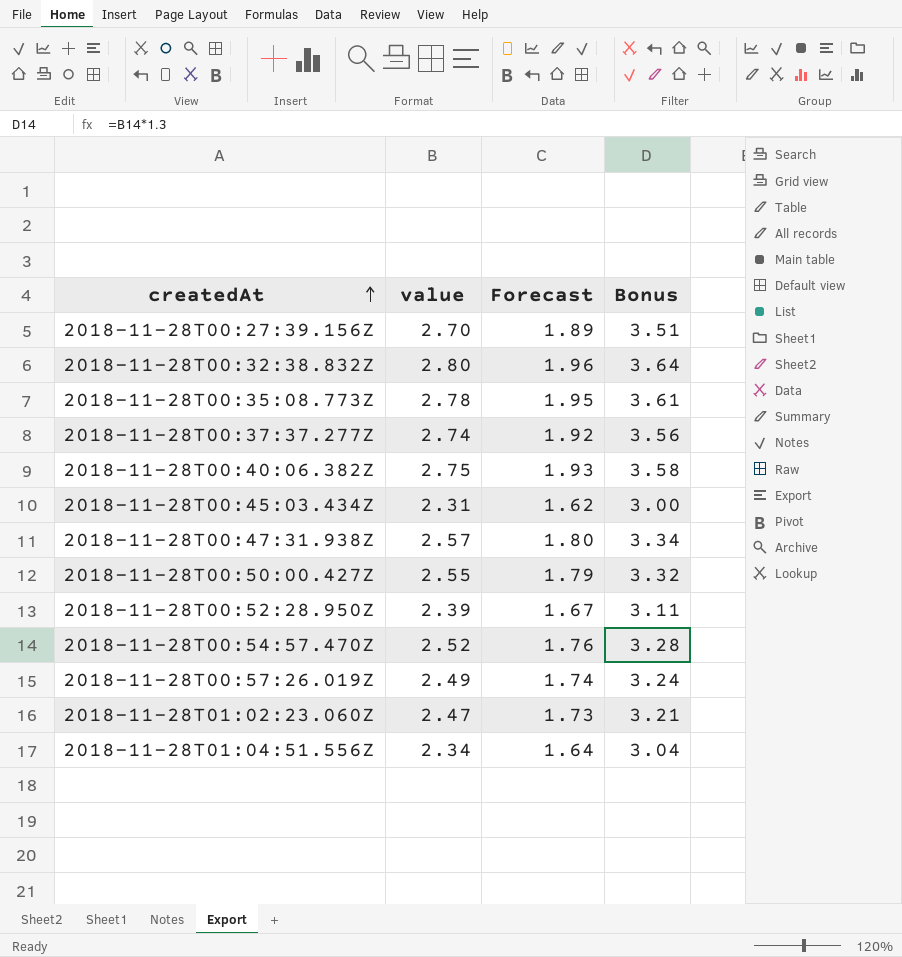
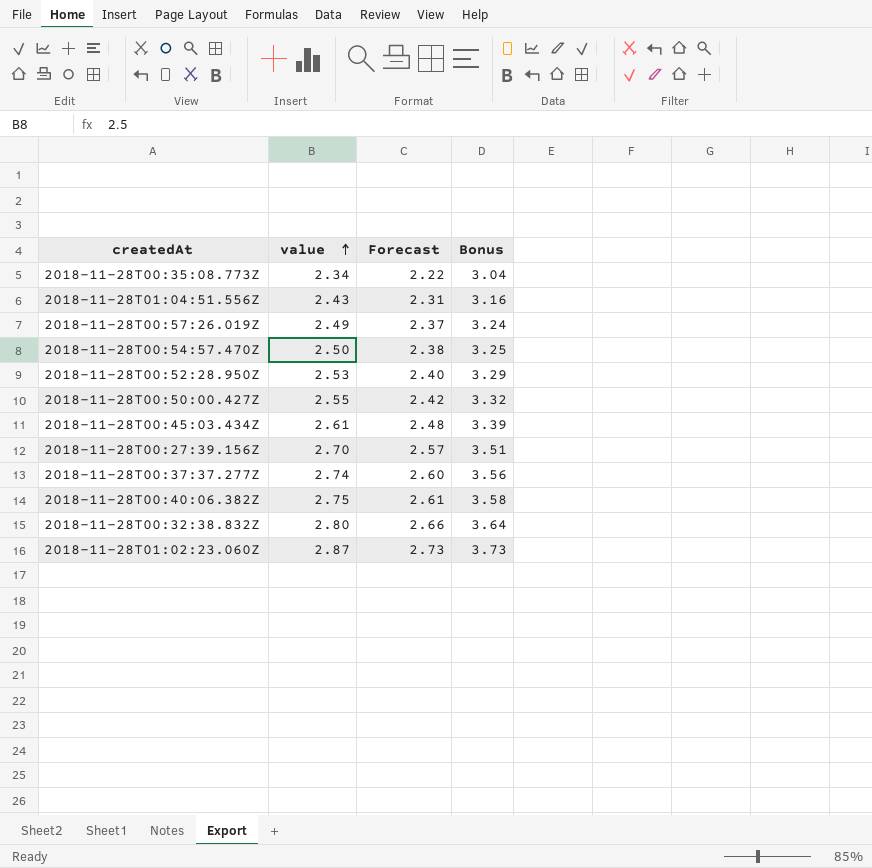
row order: createdAt ascending -> value ascending
column Forecast | formula: [value] * 0.7 -> [value] * 0.95
row 2018-11-28T00:47:31.938Z: 2.57 | 1.80 | 3.34 -> none
2018-11-28T00:35:08.773Z | value: 2.78 -> 2.34
2018-11-28T00:35:08.773Z | Bonus: 3.61 -> 3.04
2018-11-28T01:04:51.556Z | value: 2.34 -> 2.43
2018-11-28T01:04:51.556Z | Bonus: 3.04 -> 3.16
2018-11-28T00:54:57.470Z | value: 2.52 -> 2.50
2018-11-28T00:54:57.470Z | Bonus: 3.28 -> 3.25
2018-11-28T00:52:28.950Z | value: 2.39 -> 2.53
2018-11-28T00:52:28.950Z | Bonus: 3.11 -> 3.29
2018-11-28T00:45:03.434Z | value: 2.31 -> 2.61
2018-11-28T00:45:03.434Z | Bonus: 3.00 -> 3.39
2018-11-28T01:02:23.060Z | value: 2.47 -> 2.87
2018-11-28T01:02:23.060Z | Bonus: 3.21 -> 3.73

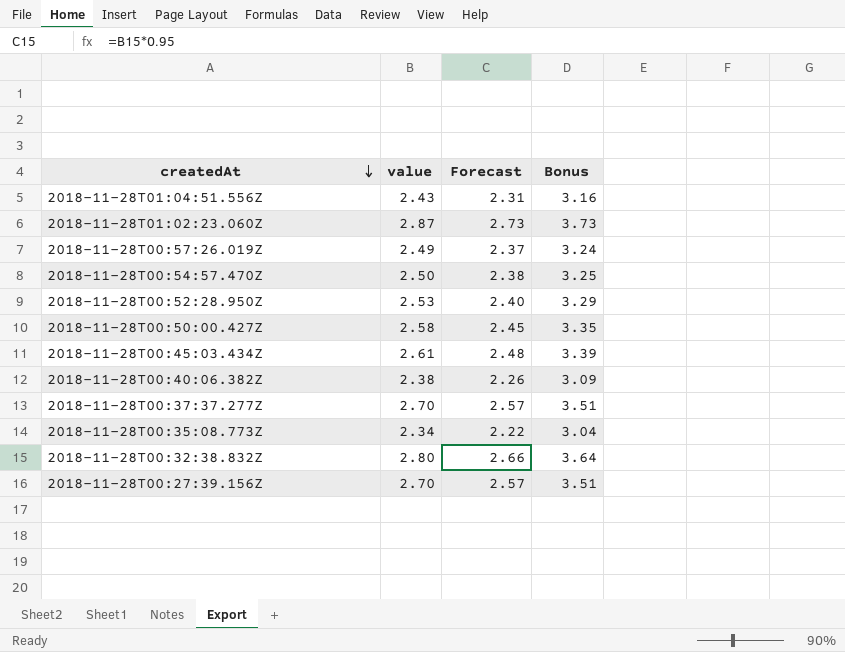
row order: value ascending -> createdAt descending
2018-11-28T00:50:00.427Z | value: 2.55 -> 2.58
2018-11-28T00:50:00.427Z | Forecast: 2.42 -> 2.45
2018-11-28T00:50:00.427Z | Bonus: 3.32 -> 3.35
2018-11-28T00:40:06.382Z | value: 2.75 -> 2.38
2018-11-28T00:40:06.382Z | Forecast: 2.61 -> 2.26
2018-11-28T00:40:06.382Z | Bonus: 3.58 -> 3.09
2018-11-28T00:37:37.277Z | value: 2.74 -> 2.70
2018-11-28T00:37:37.277Z | Forecast: 2.60 -> 2.57
2018-11-28T00:37:37.277Z | Bonus: 3.56 -> 3.51

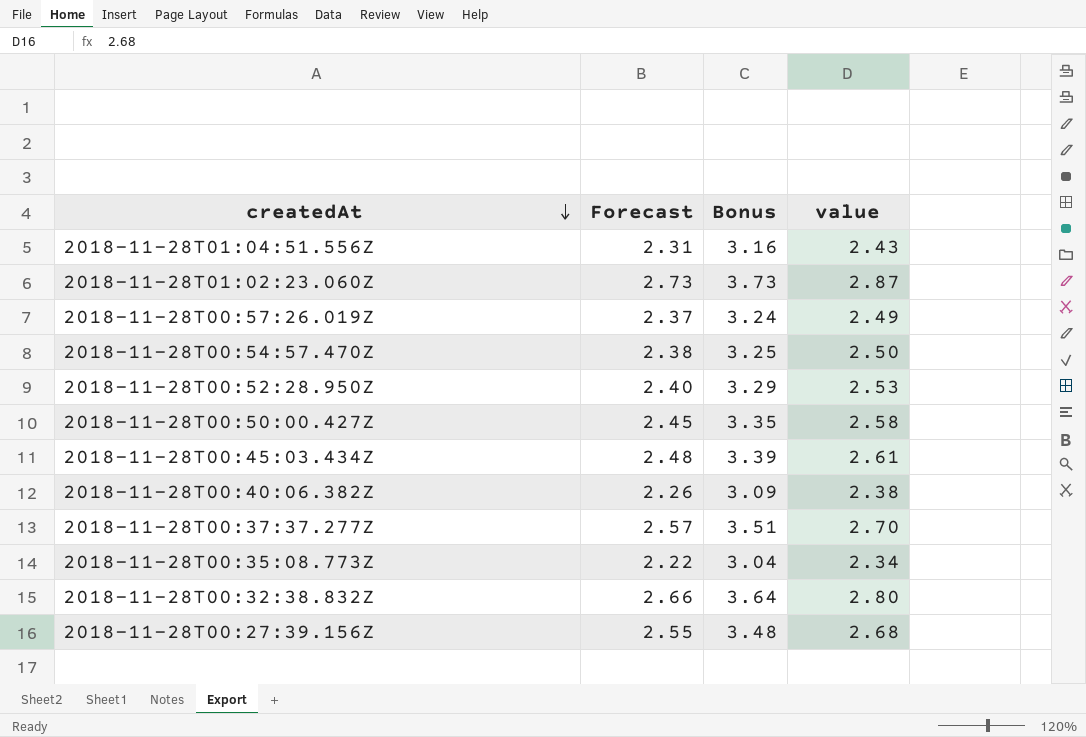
column value | position: 2 -> 4
2018-11-28T00:27:39.156Z | Forecast: 2.57 -> 2.55
2018-11-28T00:27:39.156Z | Bonus: 3.51 -> 3.48
2018-11-28T00:27:39.156Z | value: 2.70 -> 2.68

